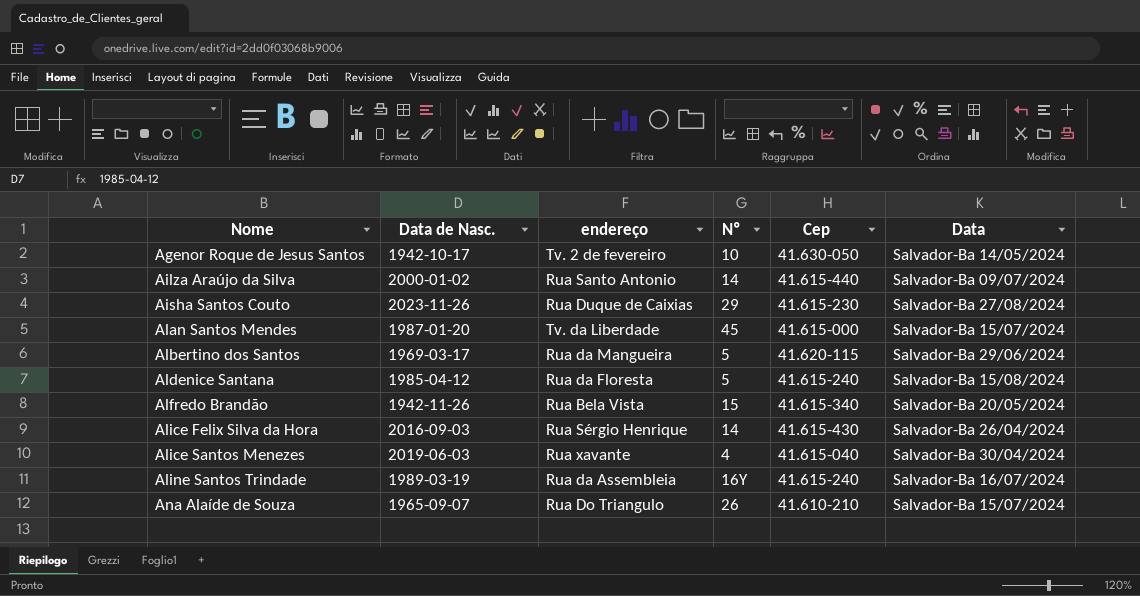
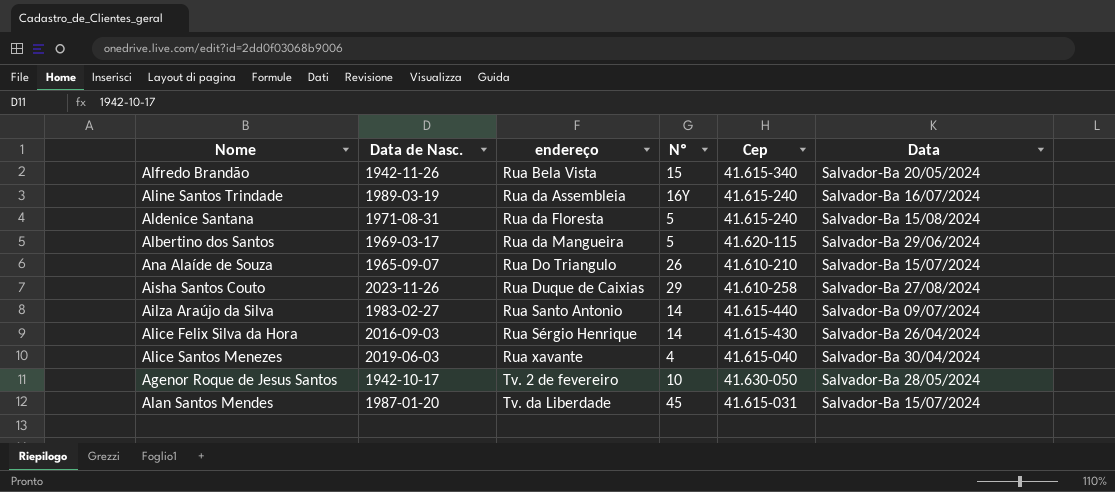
row order: Nome ascending -> endereço ascending
Aldenice Santana | Data de Nasc.: 1985-04-12 -> 1971-08-31
Aisha Santos Couto | Cep: 41.615-230 -> 41.610-258
Ailza Araújo da Silva | Data de Nasc.: 2000-01-02 -> 1983-02-27
Agenor Roque de Jesus Santos | Data: Salvador-Ba 14/05/2024 -> Salvador-Ba 28/05/2024
Alan Santos Mendes | Cep: 41.615-000 -> 41.615-031

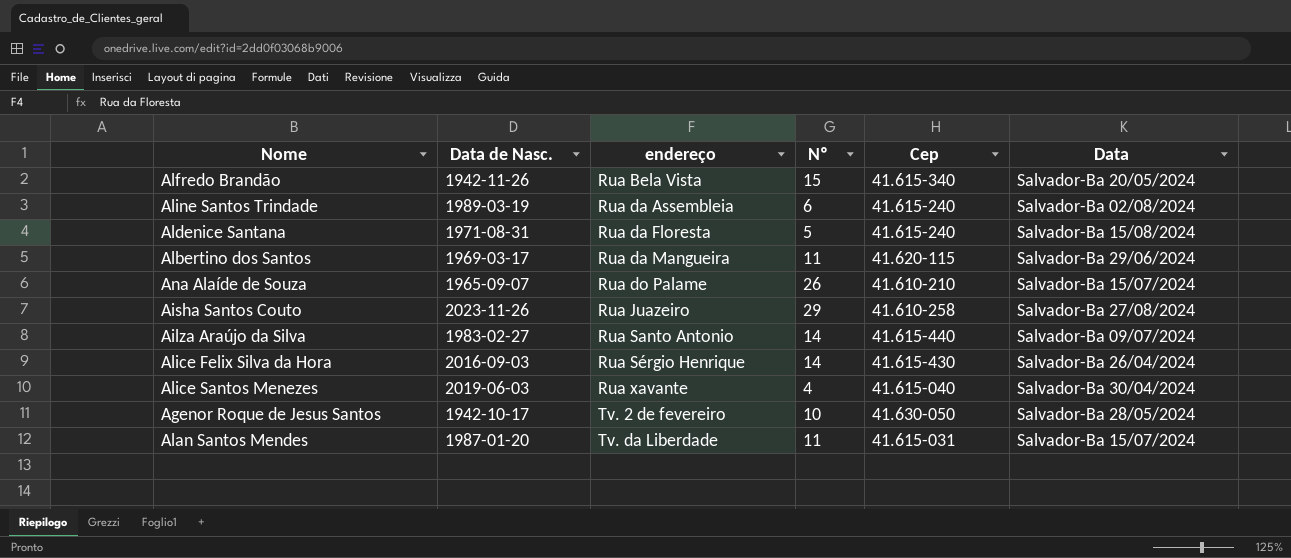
Aline Santos Trindade | Nº: 16Y -> 6
Aline Santos Trindade | Data: Salvador-Ba 16/07/2024 -> Salvador-Ba 02/08/2024
Albertino dos Santos | Nº: 5 -> 11
Ana Alaíde de Souza | endereço: Rua Do Triangulo -> Rua do Palame
Aisha Santos Couto | endereço: Rua Duque de Caixias -> Rua Juazeiro
Alan Santos Mendes | Nº: 45 -> 11

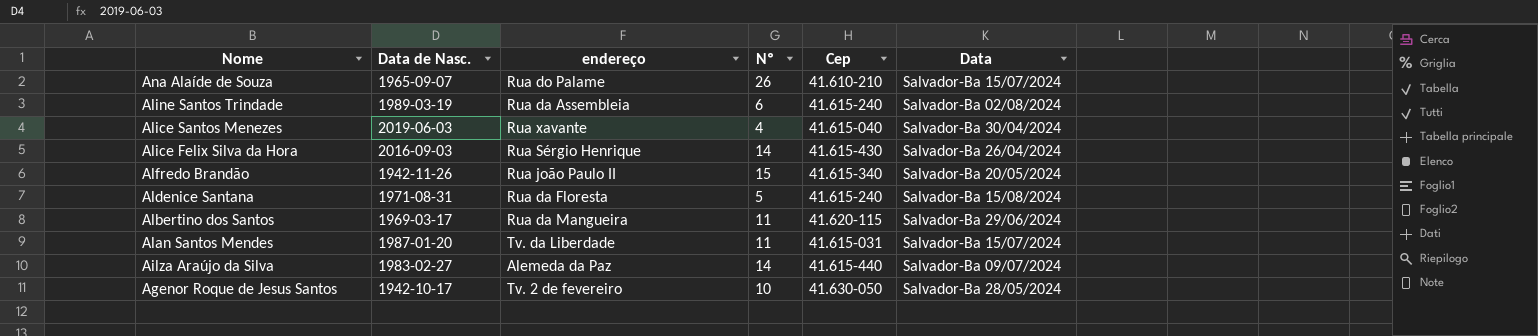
row order: endereço ascending -> Nome descending
row Aisha Santos Couto: 2023-11-26 | Rua Juazeiro | 29 | 41.610-258 | Salvador-Ba 27/08/2024 -> none
Alfredo Brandão | endereço: Rua Bela Vista -> Rua joão Paulo II
Ailza Araújo da Silva | endereço: Rua Santo Antonio -> Alemeda da Paz

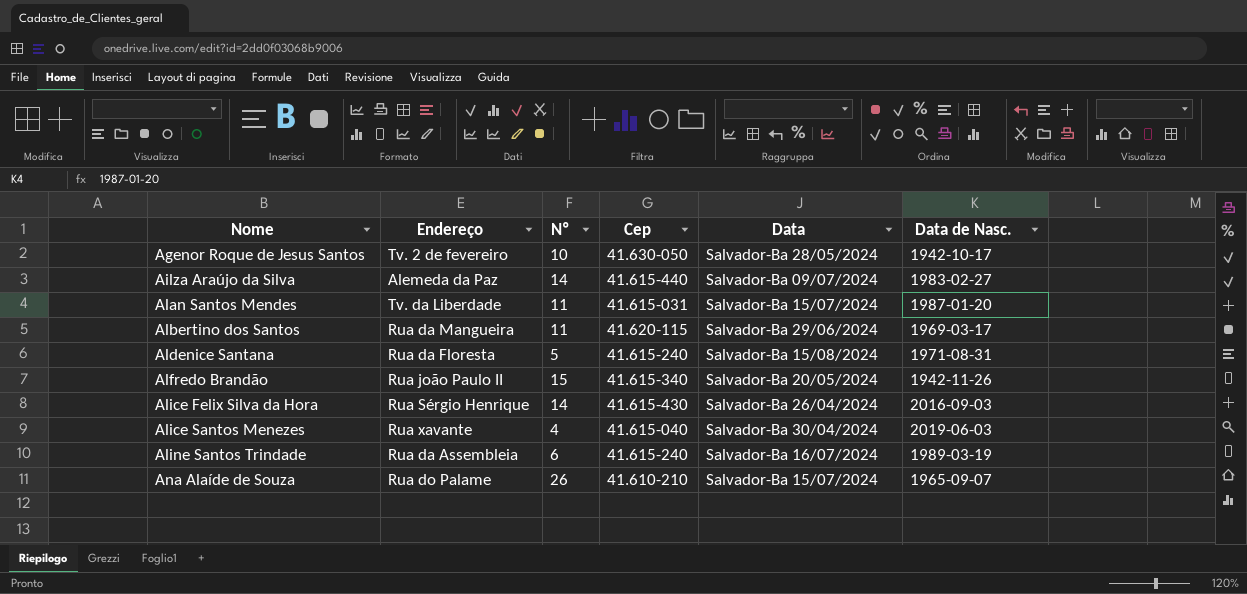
row order: Nome descending -> Nome ascending
column name: endereço -> Endereço
column Data de Nasc. | position: 2 -> 6
Aline Santos Trindade | Data: Salvador-Ba 02/08/2024 -> Salvador-Ba 16/07/2024

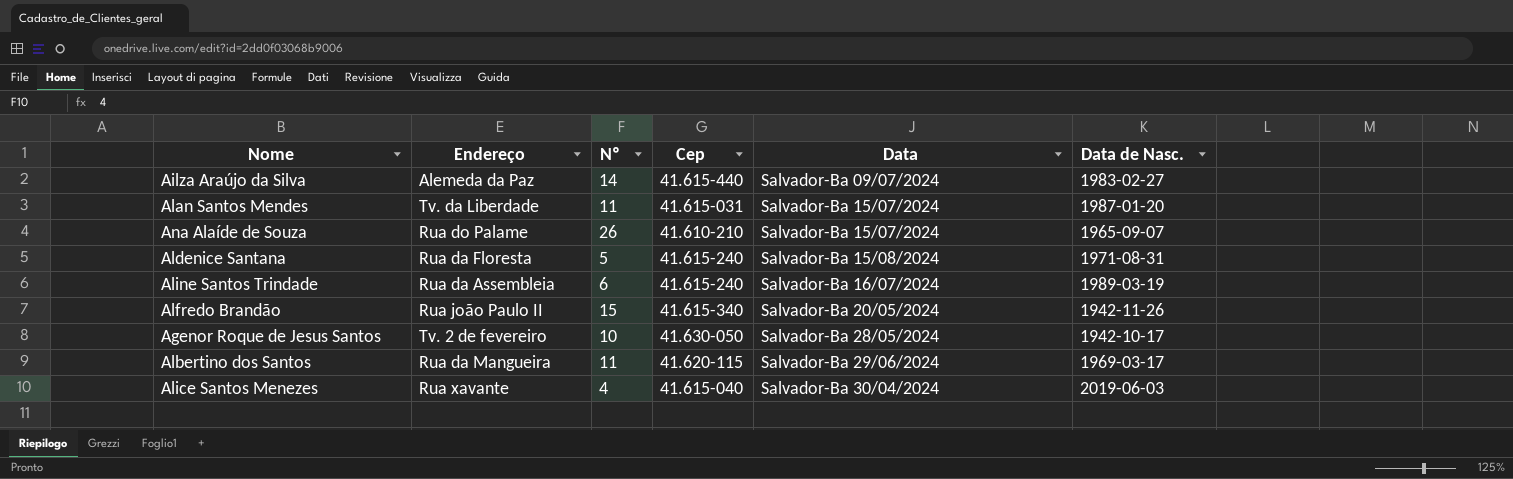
row order: Nome ascending -> Data ascending
row Alice Felix Silva da Hora: Rua Sérgio Henrique | 14 | 41.615-430 | Salvador-Ba 26/04/2024 | 2016-09-03 -> none

